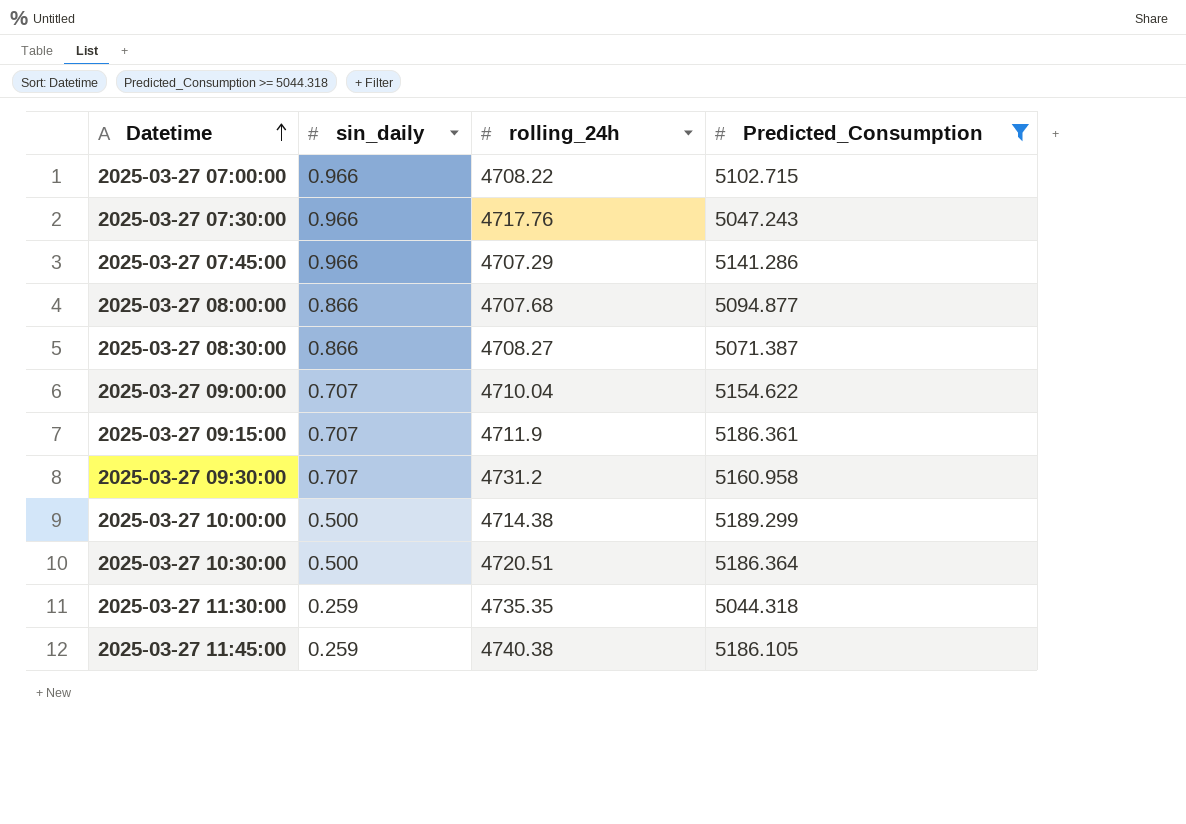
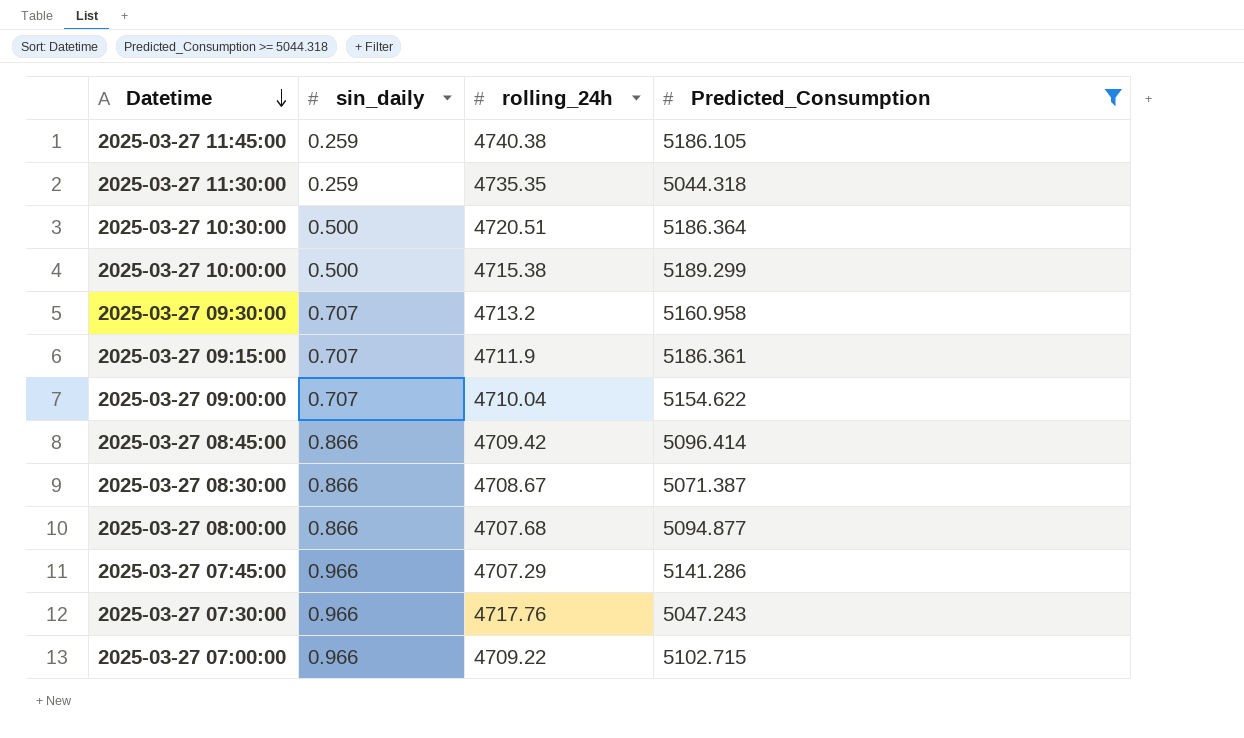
row order: Datetime ascending -> Datetime descending
2025-03-27 10:00:00 | rolling_24h: 4714.38 -> 4715.38
2025-03-27 09:30:00 | rolling_24h: 4731.2 -> 4713.2
row 2025-03-27 08:45:00: none -> 0.866 | 4709.42 | 5096.414
2025-03-27 08:30:00 | rolling_24h: 4708.27 -> 4708.67
2025-03-27 07:00:00 | rolling_24h: 4708.22 -> 4709.22

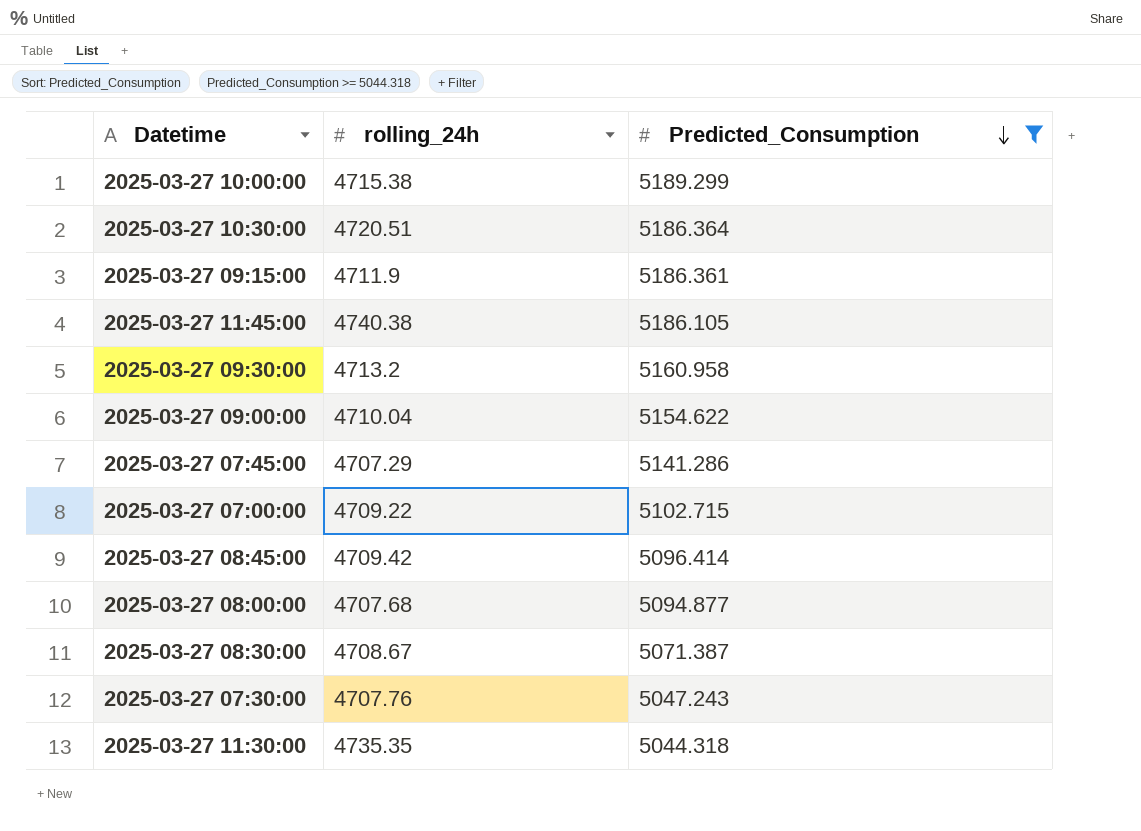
row order: Datetime descending -> Predicted_Consumption descending
column sin_daily | position: 2 -> none
2025-03-27 07:30:00 | rolling_24h: 4717.76 -> 4707.76

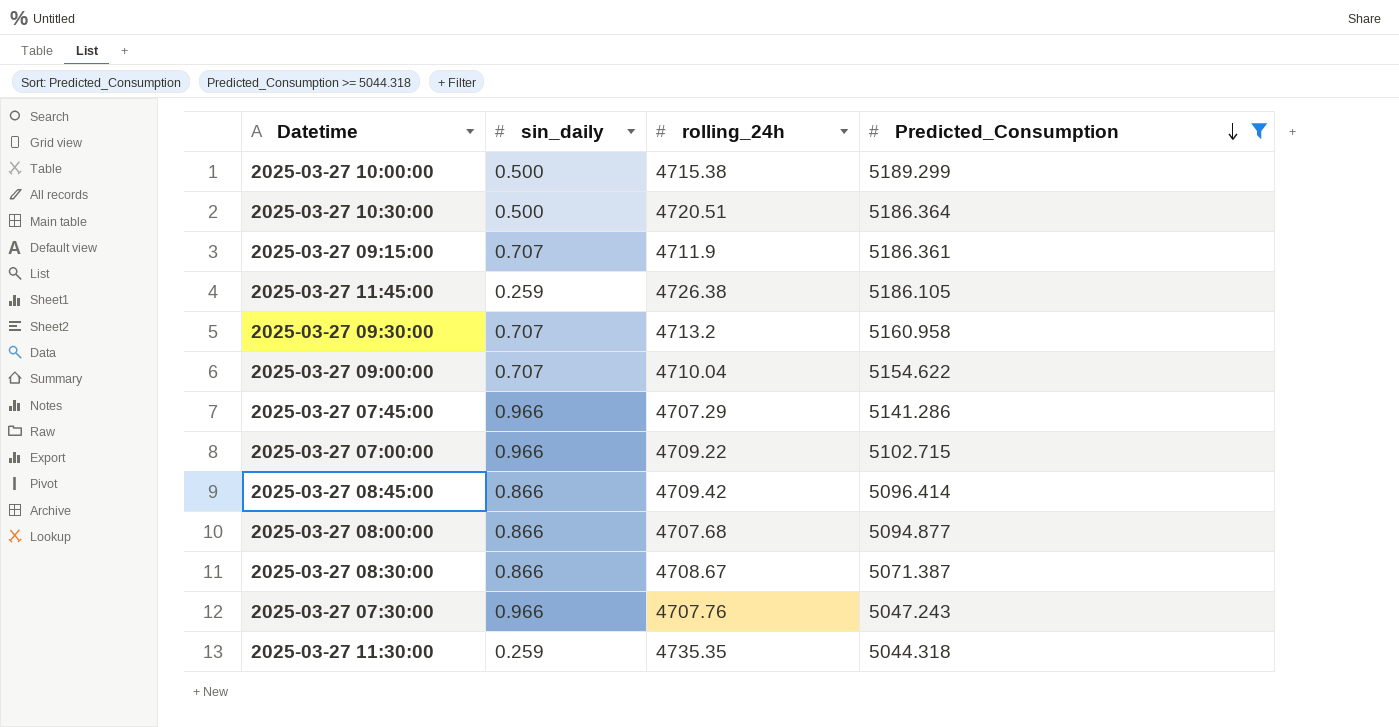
column sin_daily | position: none -> 2
2025-03-27 11:45:00 | rolling_24h: 4740.38 -> 4726.38

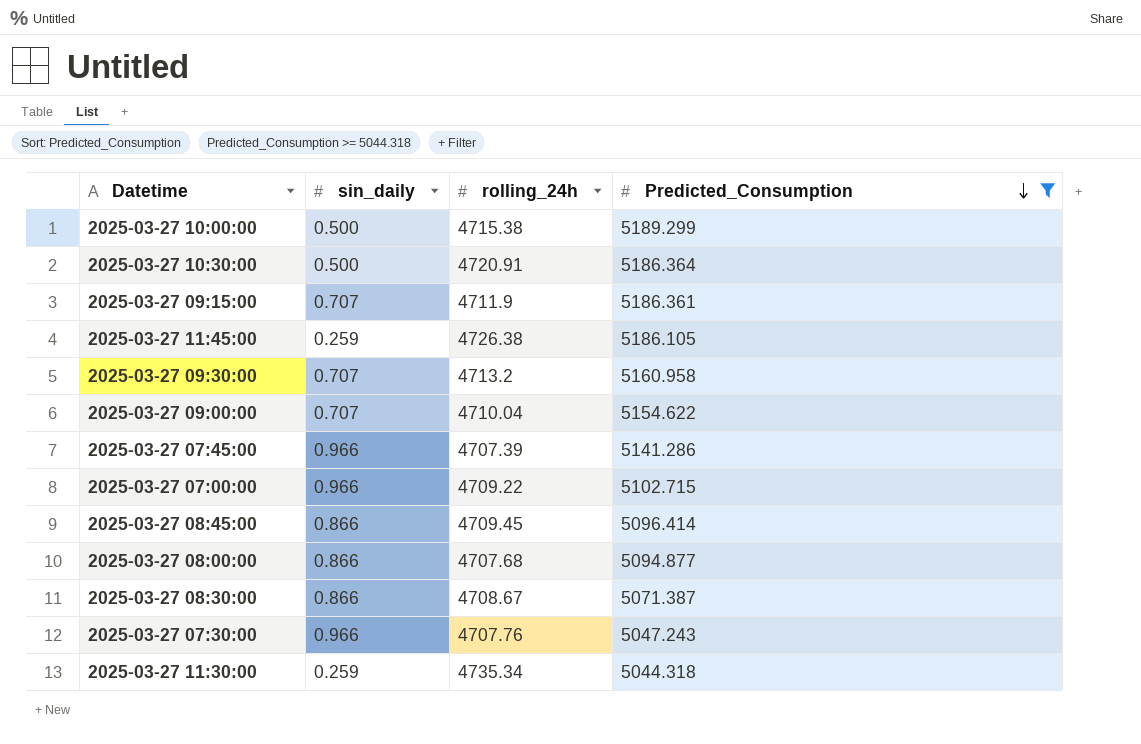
2025-03-27 10:30:00 | rolling_24h: 4720.51 -> 4720.91
2025-03-27 07:45:00 | rolling_24h: 4707.29 -> 4707.39
2025-03-27 08:45:00 | rolling_24h: 4709.42 -> 4709.45
2025-03-27 11:30:00 | rolling_24h: 4735.35 -> 4735.34

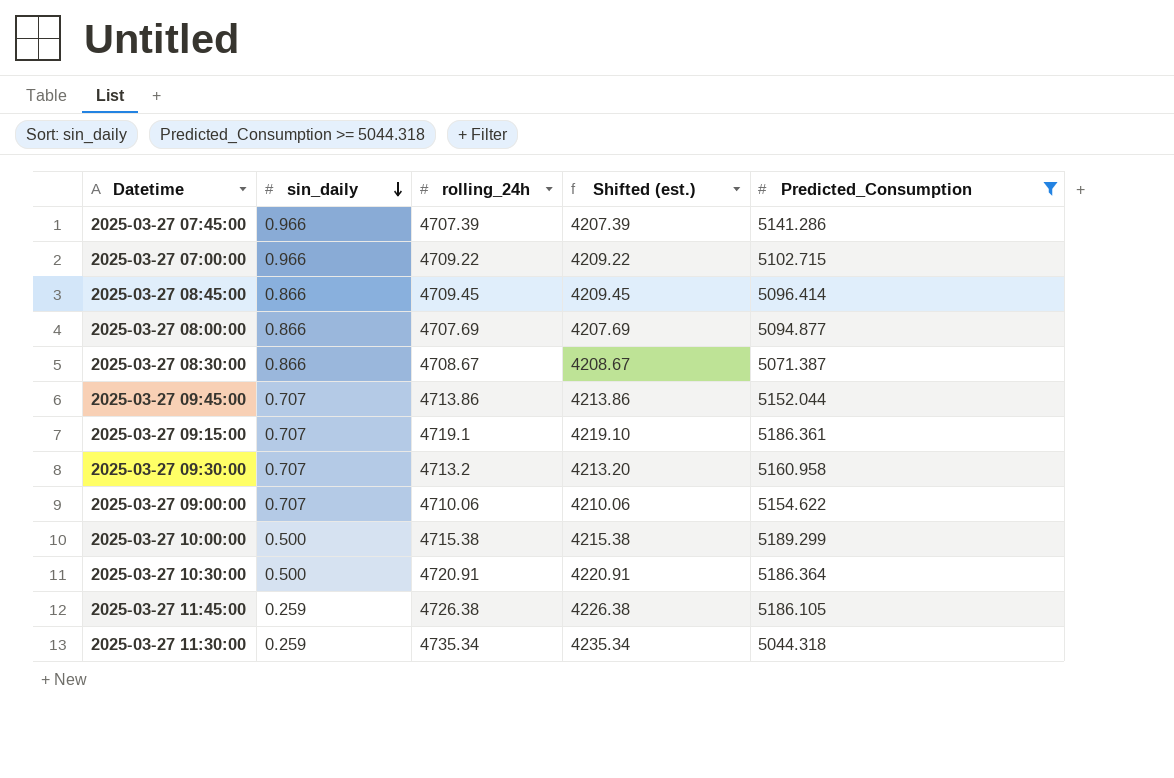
row order: Predicted_Consumption descending -> sin_daily descending
column Shifted (est.) | formula: none -> [rolling_24h] - 500
row 2025-03-27 07:30:00: 0.966 | 4707.76 | 5047.243 -> none
2025-03-27 08:00:00 | rolling_24h: 4707.68 -> 4707.69
row 2025-03-27 09:45:00: none -> 0.707 | 4713.86 | 4213.86 | 5152.044
2025-03-27 09:15:00 | rolling_24h: 4711.9 -> 4719.1
2025-03-27 09:00:00 | rolling_24h: 4710.04 -> 4710.06

